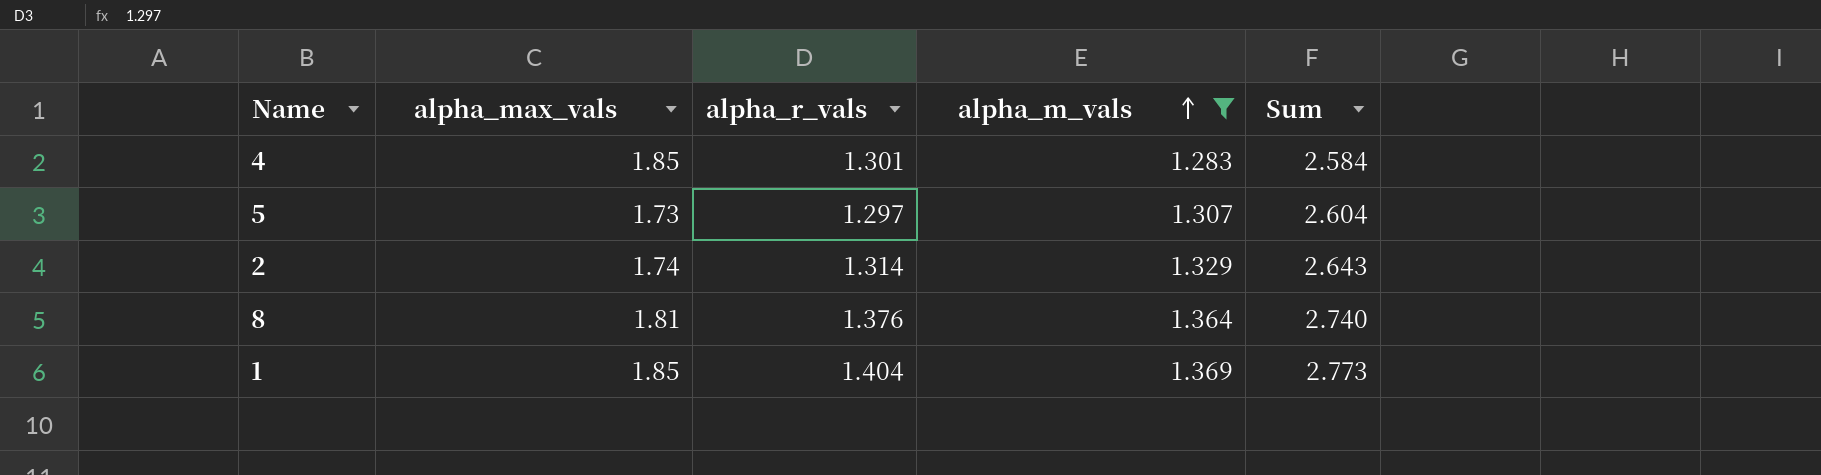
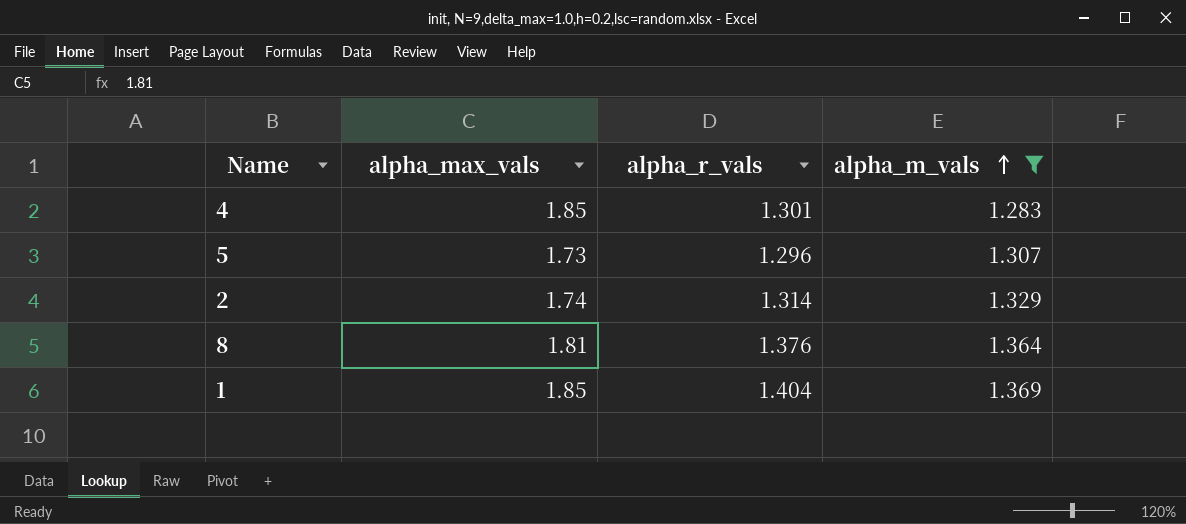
column Sum | formula: [alpha_r_vals] + [alpha_m_vals] -> none
5 | alpha_r_vals: 1.297 -> 1.296

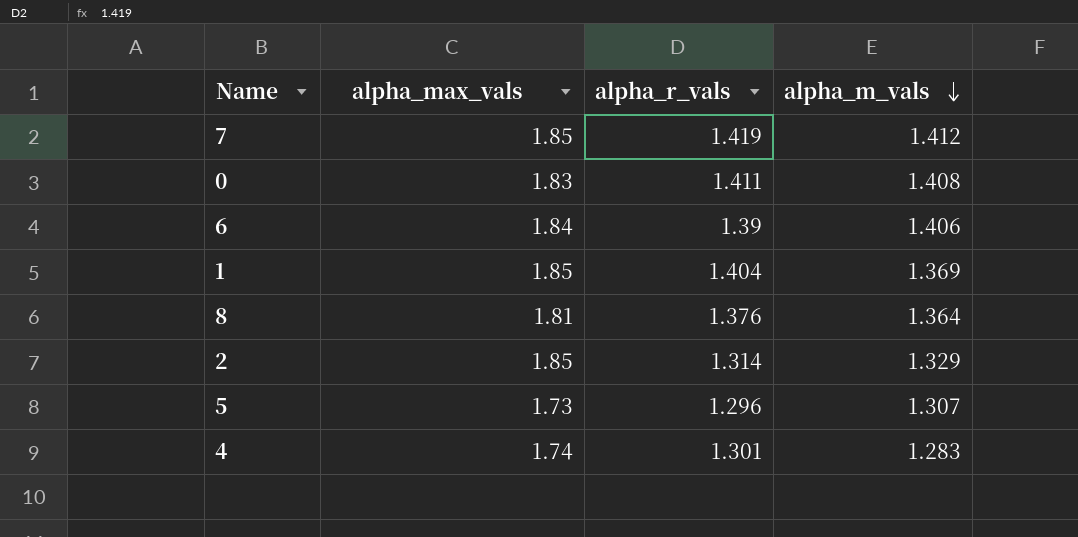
filter: alpha_m_vals <= 1.369 -> none
row order: alpha_m_vals ascending -> alpha_m_vals descending
2 | alpha_max_vals: 1.74 -> 1.85
4 | alpha_max_vals: 1.85 -> 1.74

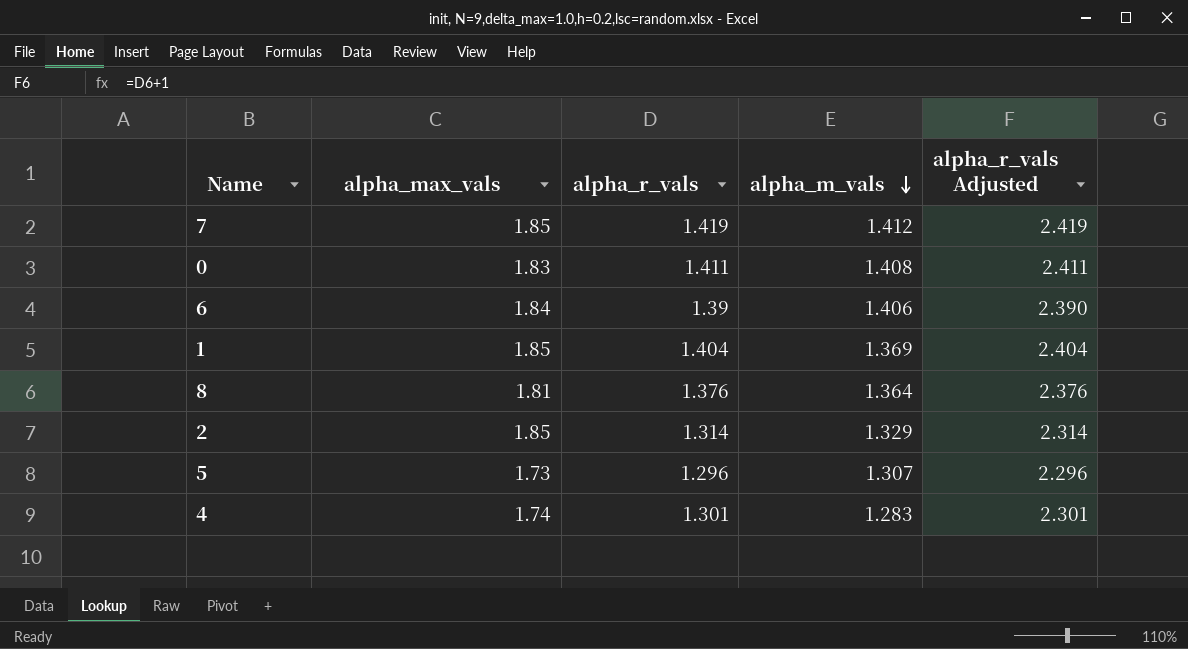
column alpha_r_vals Adjusted | formula: none -> [alpha_r_vals] + 1

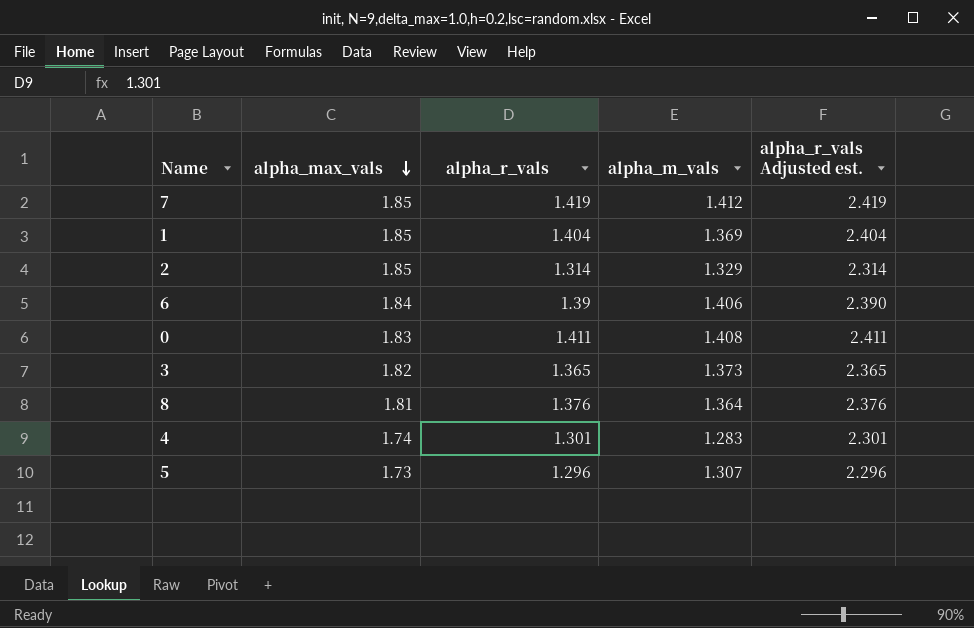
row order: alpha_m_vals descending -> alpha_max_vals descending
column name: alpha_r_vals Adjusted -> alpha_r_vals Adjusted est.
row 3: none -> 1.82 | 1.365 | 1.373 | 2.365

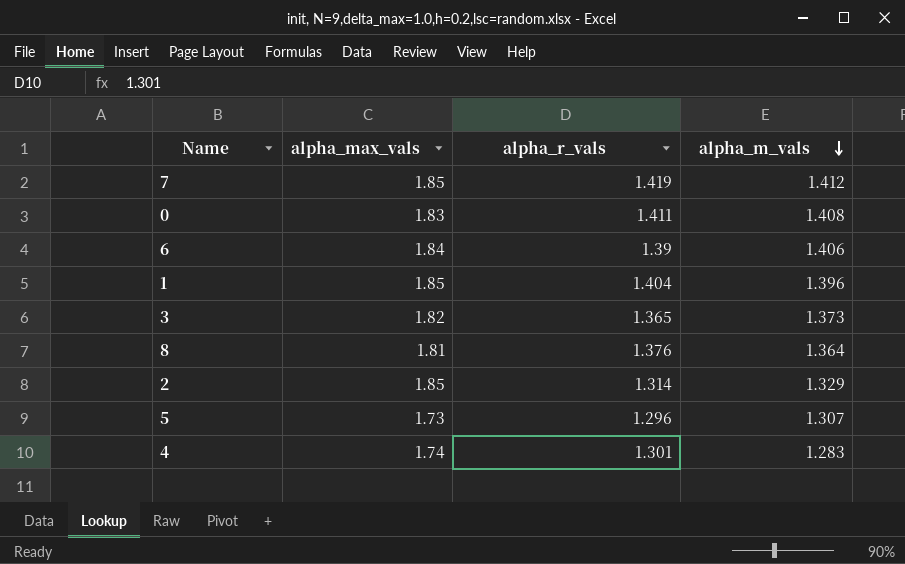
row order: alpha_max_vals descending -> alpha_m_vals descending
column alpha_r_vals Adjusted est. | formula: [alpha_r_vals] + 1 -> none
1 | alpha_m_vals: 1.369 -> 1.396

